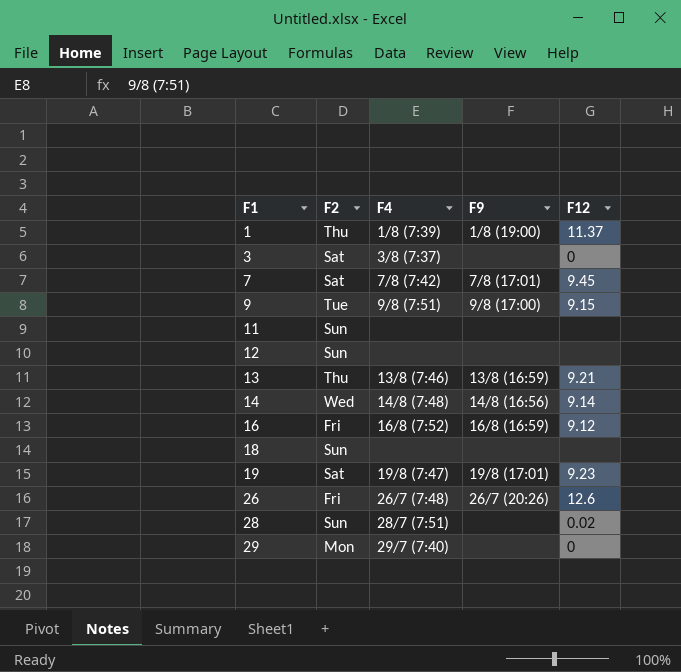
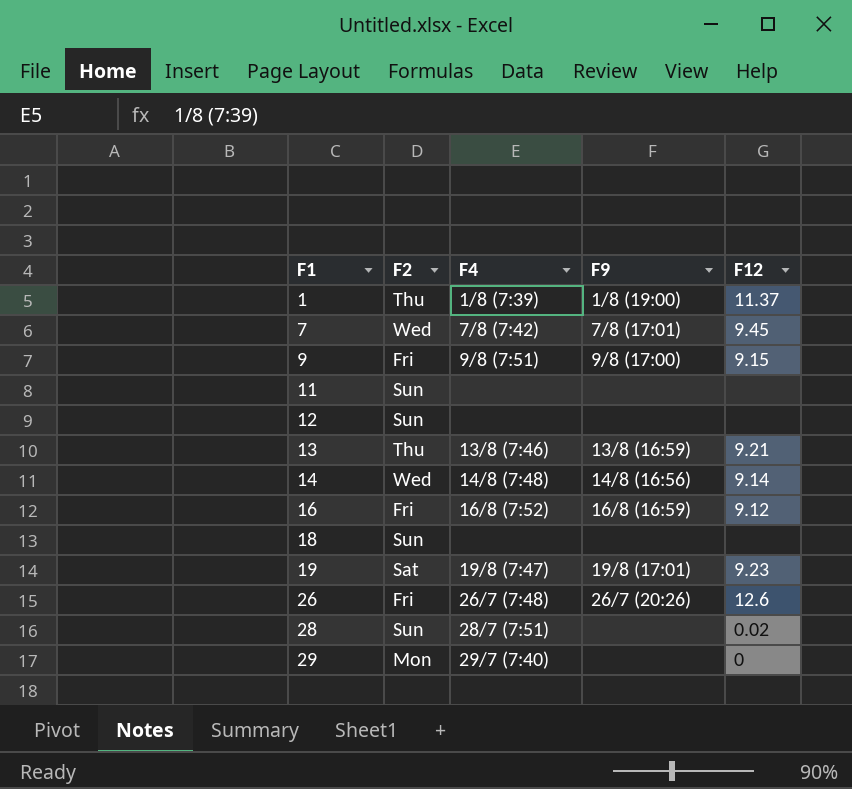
row 3: Sat | 3/8 (7:37) | none | 0 -> none
7 | F2: Sat -> Wed
9 | F2: Tue -> Fri

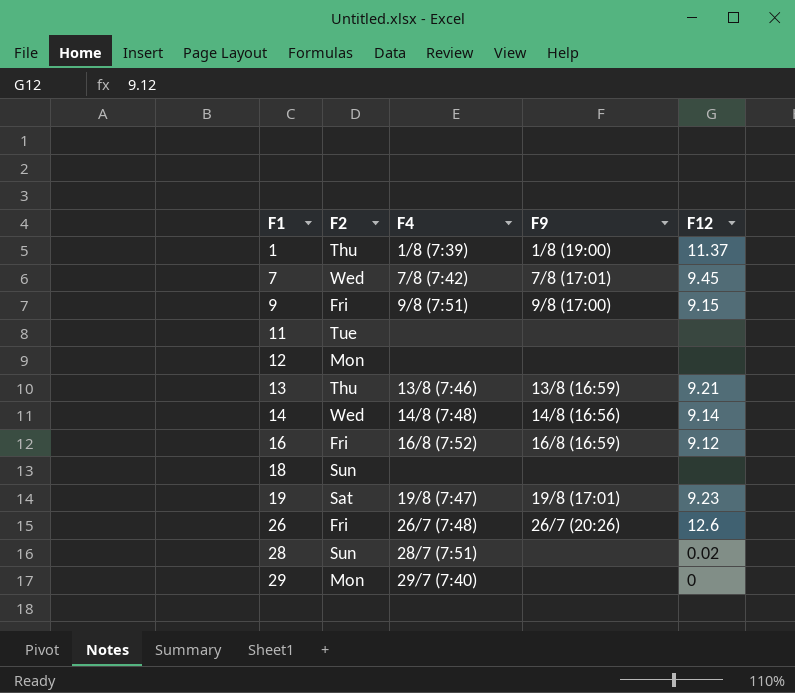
11 | F2: Sun -> Tue
12 | F2: Sun -> Mon

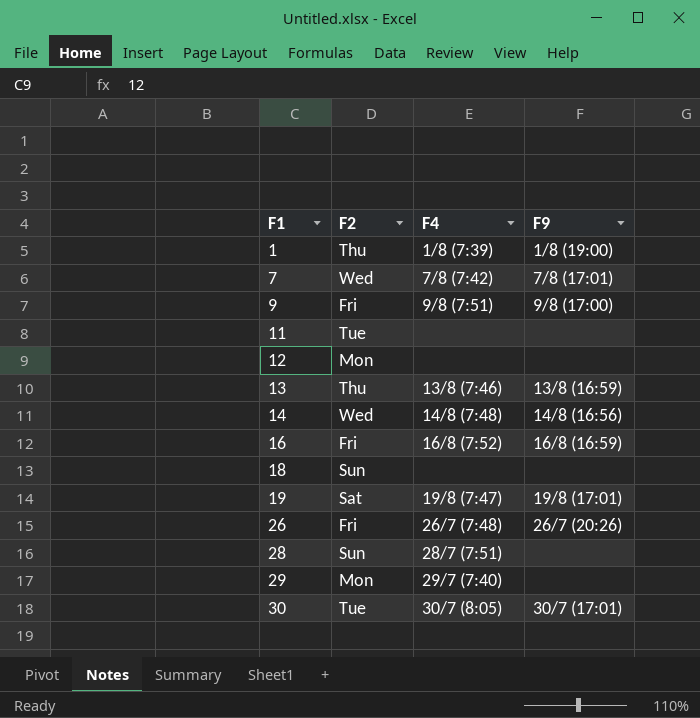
column F12 | position: 5 -> none
row 30: none -> Tue | 30/7 (8:05) | 30/7 (17:01)

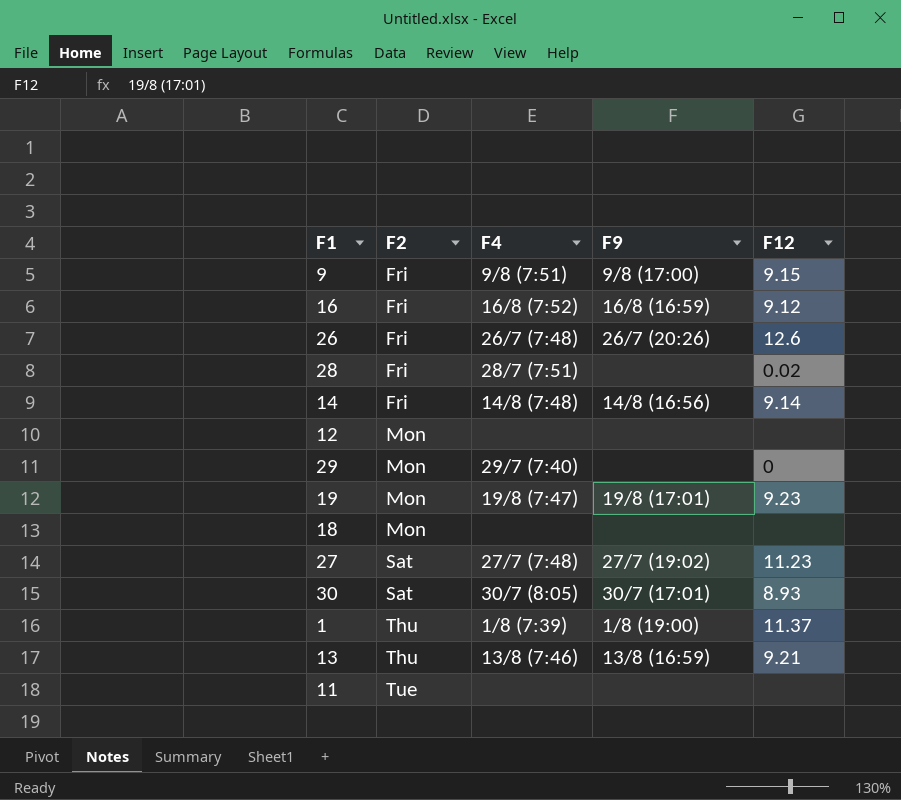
row order: F1 ascending -> F2 ascending
column F12 | position: none -> 5
row 7: Wed | 7/8 (7:42) | 7/8 (17:01) -> none
28 | F2: Sun -> Fri
14 | F2: Wed -> Fri
19 | F2: Sat -> Mon
18 | F2: Sun -> Mon
row 27: none -> Sat | 27/7 (7:48) | 27/7 (19:02) | 11.23
30 | F2: Tue -> Sat

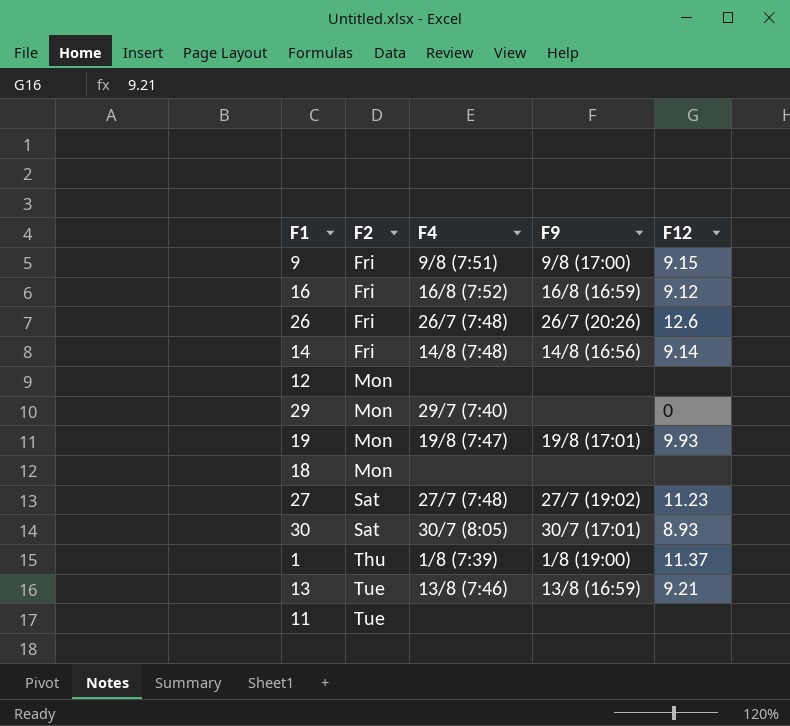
row 28: Fri | 28/7 (7:51) | none | 0.02 -> none
19 | F12: 9.23 -> 9.93
13 | F2: Thu -> Tue

